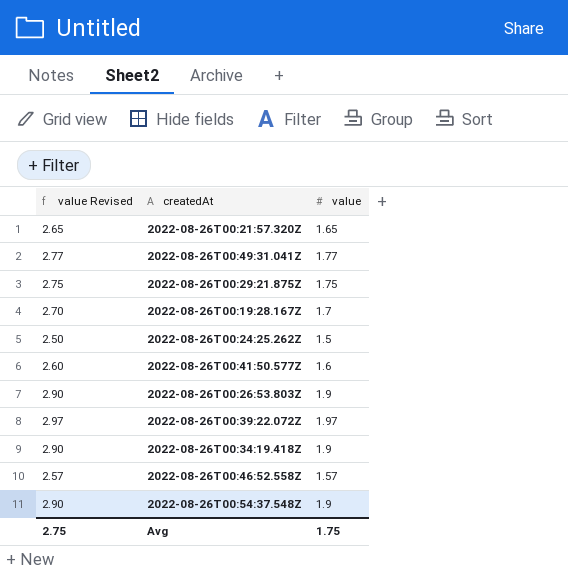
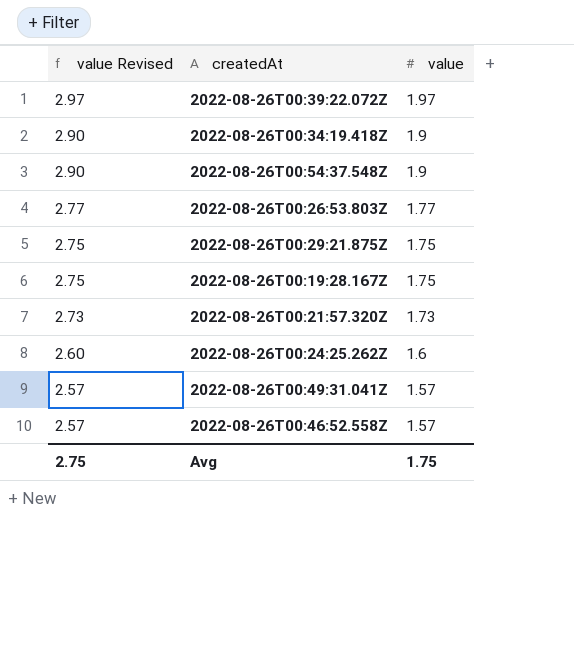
row order: none -> value Revised descending
row 2022-08-26T00:41:50.577Z: 2.60 | 1.6 -> none
2022-08-26T00:26:53.803Z | value Revised: 2.90 -> 2.77
2022-08-26T00:26:53.803Z | value: 1.9 -> 1.77
2022-08-26T00:19:28.167Z | value Revised: 2.70 -> 2.75
2022-08-26T00:19:28.167Z | value: 1.7 -> 1.75
2022-08-26T00:21:57.320Z | value Revised: 2.65 -> 2.73
2022-08-26T00:21:57.320Z | value: 1.65 -> 1.73
2022-08-26T00:24:25.262Z | value Revised: 2.50 -> 2.60
2022-08-26T00:24:25.262Z | value: 1.5 -> 1.6
2022-08-26T00:49:31.041Z | value Revised: 2.77 -> 2.57
2022-08-26T00:49:31.041Z | value: 1.77 -> 1.57

